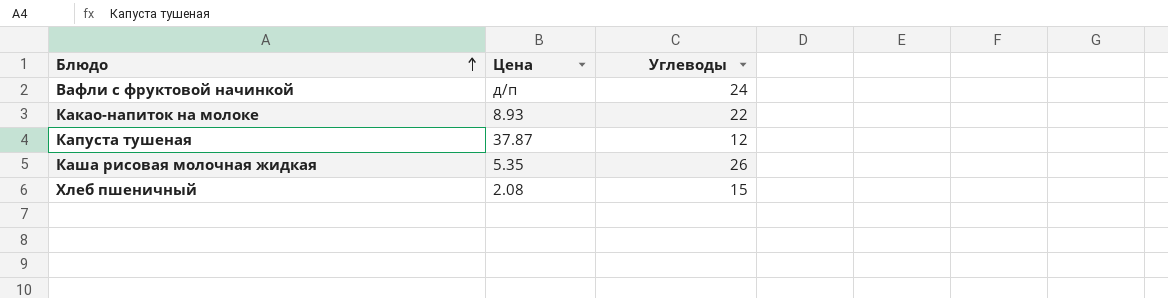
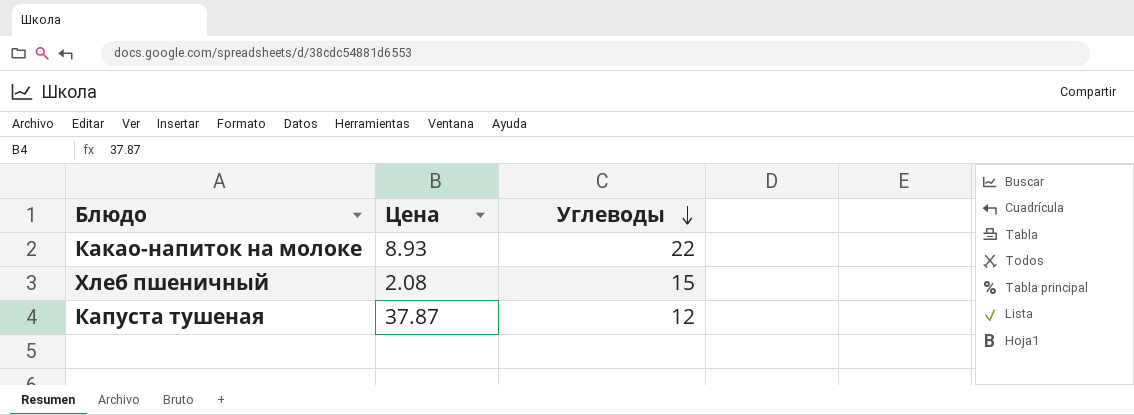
row order: Блюдо ascending -> Углеводы descending
row Вафли с фруктовой начинкой: д/п | 24 -> none
row Каша рисовая молочная жидкая: 5.35 | 26 -> none

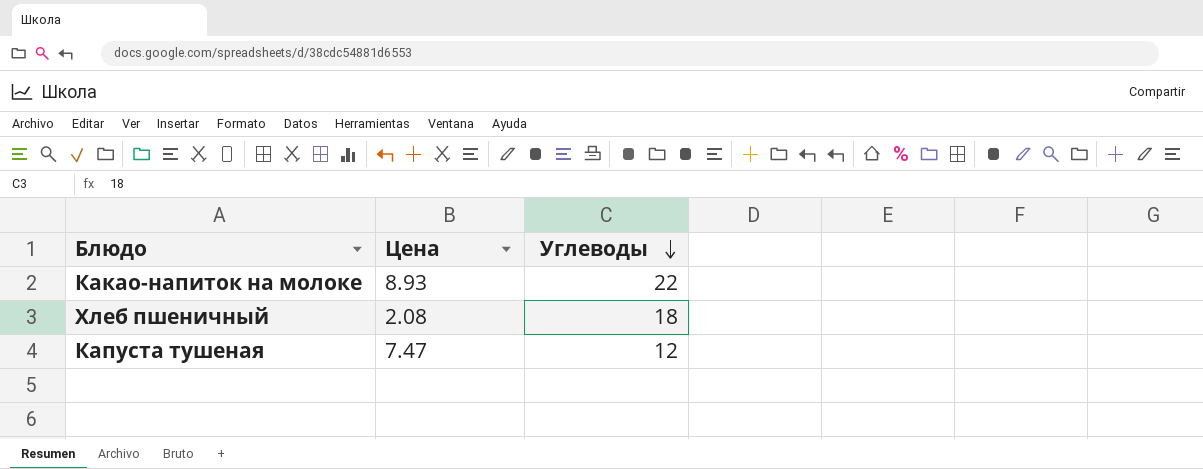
Хлеб пшеничный | Углеводы: 15 -> 18
Капуста тушеная | Цена: 37.87 -> 7.47

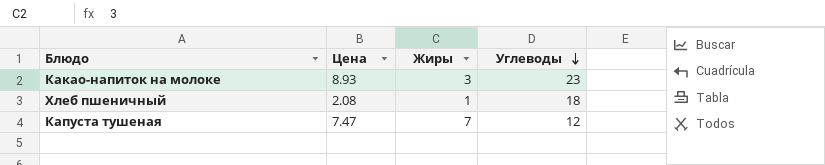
column Жиры | position: none -> 3
Какао-напиток на молоке | Углеводы: 22 -> 23

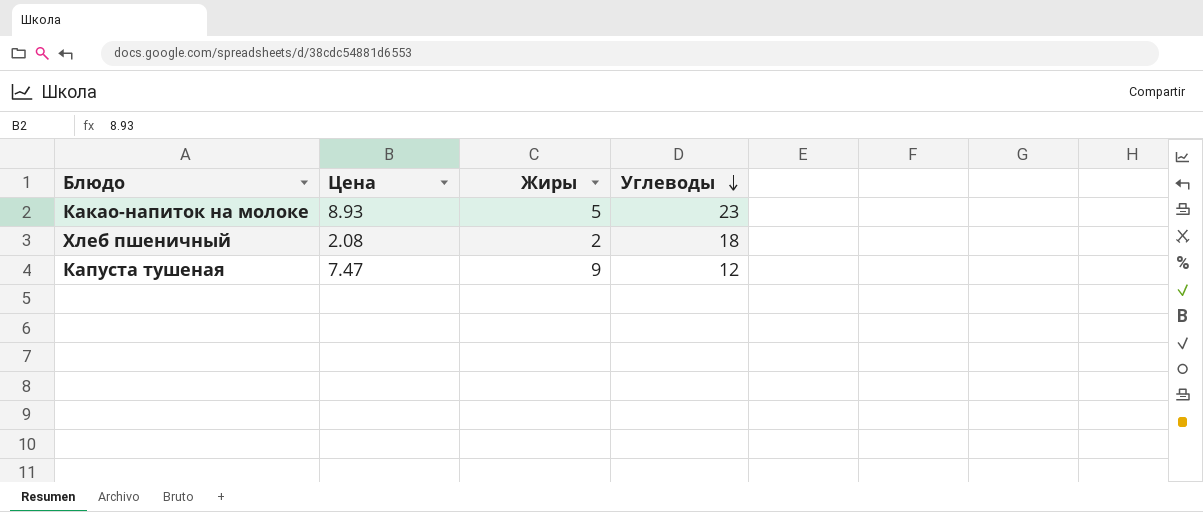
Какао-напиток на молоке | Жиры: 3 -> 5
Хлеб пшеничный | Жиры: 1 -> 2
Капуста тушеная | Жиры: 7 -> 9

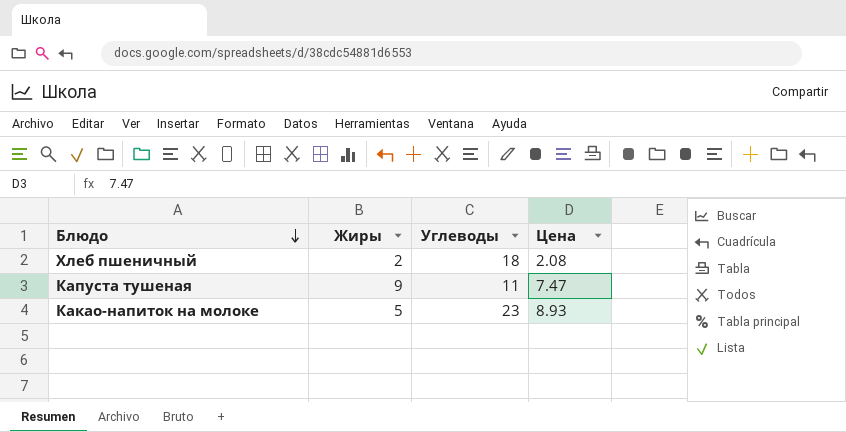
row order: Углеводы descending -> Блюдо descending
column Цена | position: 2 -> 4
Капуста тушеная | Углеводы: 12 -> 11

